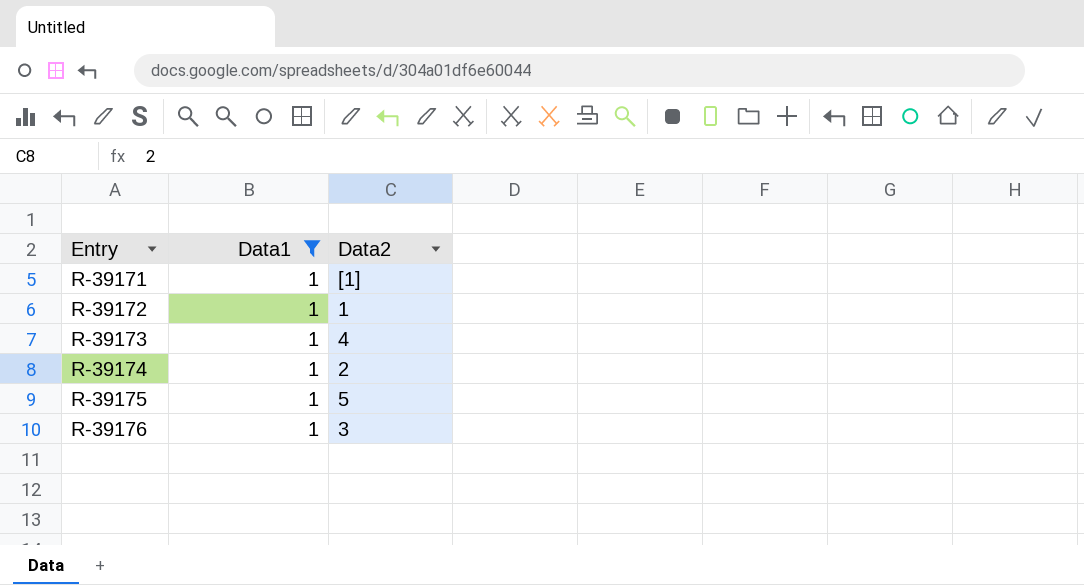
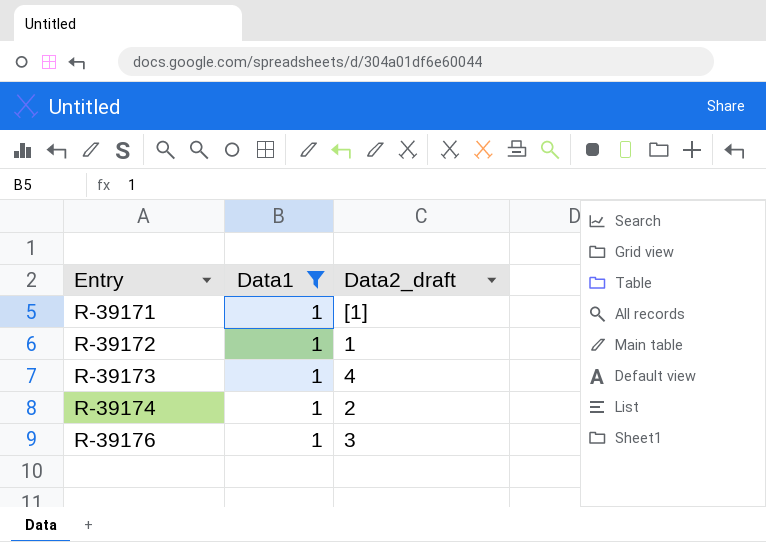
column name: Data2 -> Data2_draft
row R-39175: 1 | 5 -> none

